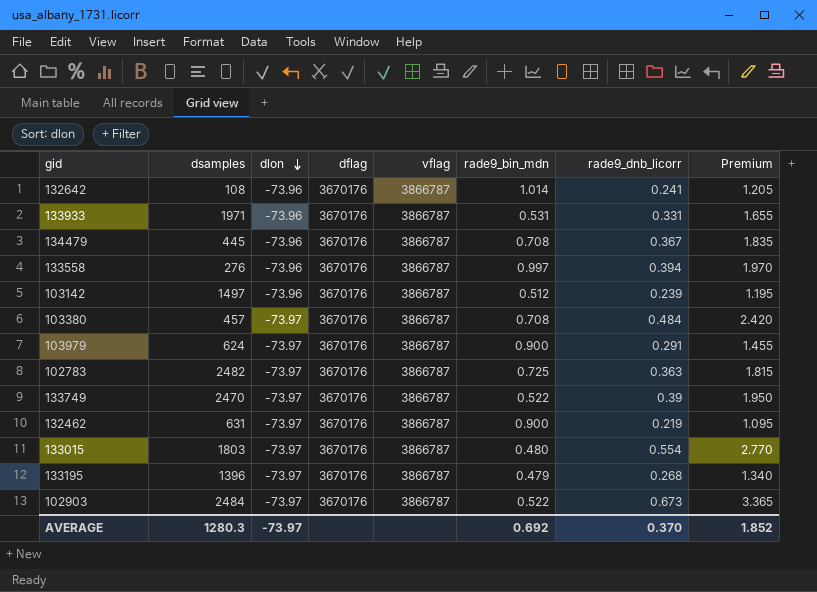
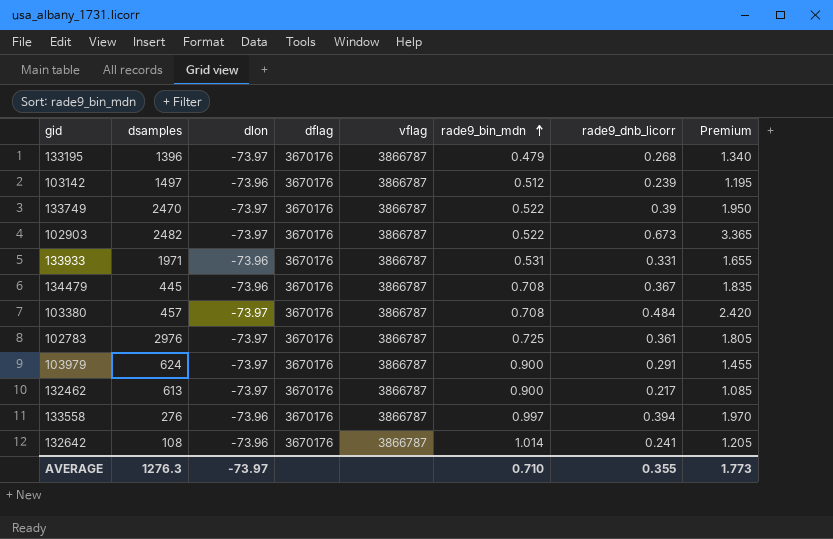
row order: dlon descending -> rade9_bin_mdn ascending
row 133015: 1803 | -73.97 | 3670176 | 3866787 | 0.480 | 0.554 | 2.770 -> none
102903 | dsamples: 2484 -> 2482
102783 | dsamples: 2482 -> 2976
102783 | rade9_dnb_licorr: 0.363 -> 0.361
102783 | Premium: 1.815 -> 1.805
132462 | dsamples: 631 -> 613
132462 | rade9_dnb_licorr: 0.219 -> 0.217
132462 | Premium: 1.095 -> 1.085
AVERAGE | dsamples: 1280.3 -> 1276.3
AVERAGE | rade9_bin_mdn: 0.692 -> 0.710
AVERAGE | rade9_dnb_licorr: 0.370 -> 0.355
AVERAGE | Premium: 1.852 -> 1.773

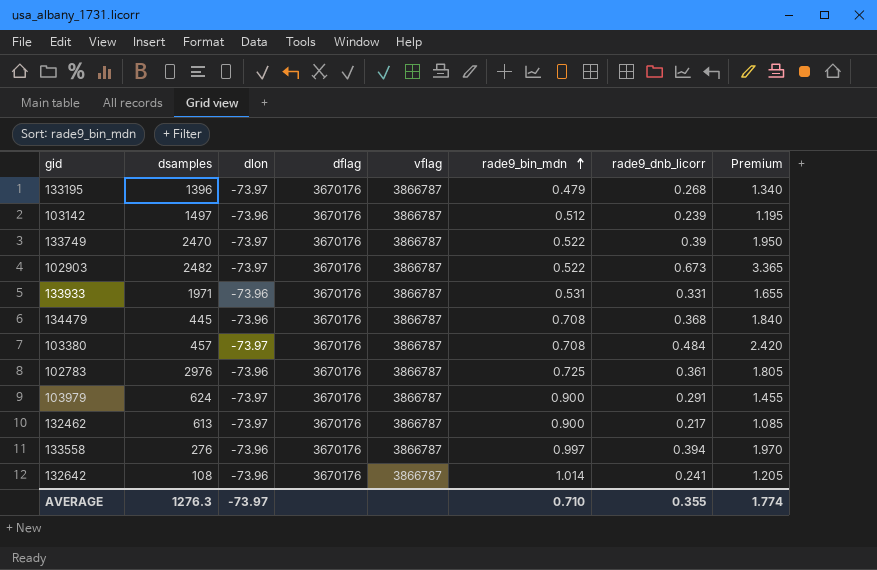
134479 | rade9_dnb_licorr: 0.367 -> 0.368
134479 | Premium: 1.835 -> 1.840
102783 | dlon: -73.97 -> -73.96
AVERAGE | Premium: 1.773 -> 1.774

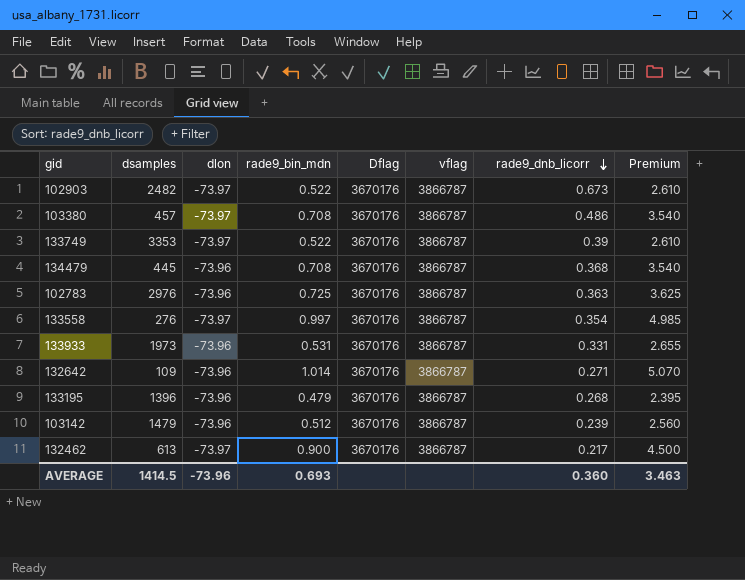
row order: rade9_bin_mdn ascending -> rade9_dnb_licorr descending
column rade9_bin_mdn | position: 6 -> 4
column name: dflag -> Dflag
column Premium | formula: [rade9_dnb_licorr] * 5 -> [rade9_bin_mdn] * 5
row 103979: 624 | -73.97 | 3670176 | 3866787 | 0.900 | 0.291 | 1.455 -> none
103380 | rade9_dnb_licorr: 0.484 -> 0.486
133749 | dsamples: 2470 -> 3353
102783 | rade9_dnb_licorr: 0.361 -> 0.363
133558 | dlon: -73.96 -> -73.97
133558 | rade9_dnb_licorr: 0.394 -> 0.354
133933 | dsamples: 1971 -> 1973
132642 | dsamples: 108 -> 109
132642 | rade9_dnb_licorr: 0.241 -> 0.271
133195 | dlon: -73.97 -> -73.96
103142 | dsamples: 1497 -> 1479
AVERAGE | dsamples: 1276.3 -> 1414.5
AVERAGE | dlon: -73.97 -> -73.96
AVERAGE | rade9_bin_mdn: 0.710 -> 0.693
AVERAGE | rade9_dnb_licorr: 0.355 -> 0.360
AVERAGE | Premium: 1.774 -> 3.463

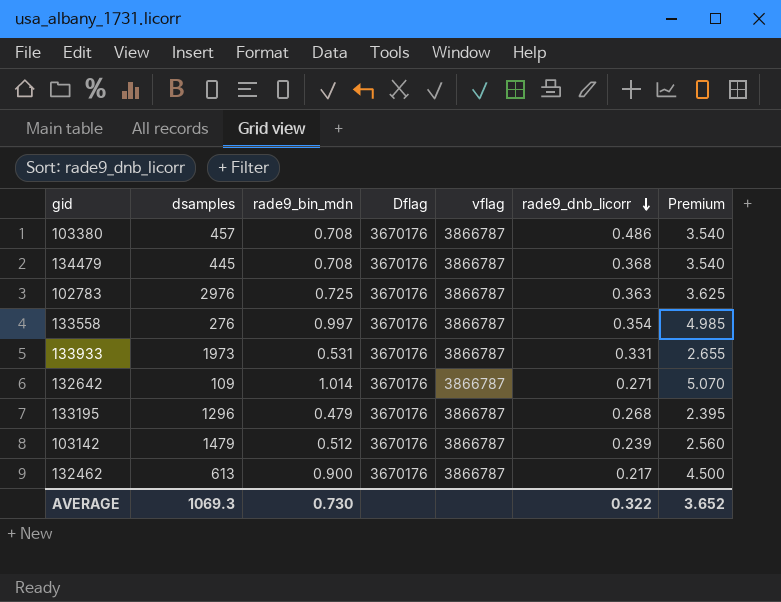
column dlon | position: 3 -> none
row 102903: 2482 | -73.97 | 0.522 | 3670176 | 3866787 | 0.673 | 2.610 -> none
row 133749: 3353 | -73.97 | 0.522 | 3670176 | 3866787 | 0.39 | 2.610 -> none
133195 | dsamples: 1396 -> 1296
AVERAGE | dsamples: 1414.5 -> 1069.3
AVERAGE | rade9_bin_mdn: 0.693 -> 0.730
AVERAGE | rade9_dnb_licorr: 0.360 -> 0.322
AVERAGE | Premium: 3.463 -> 3.652

